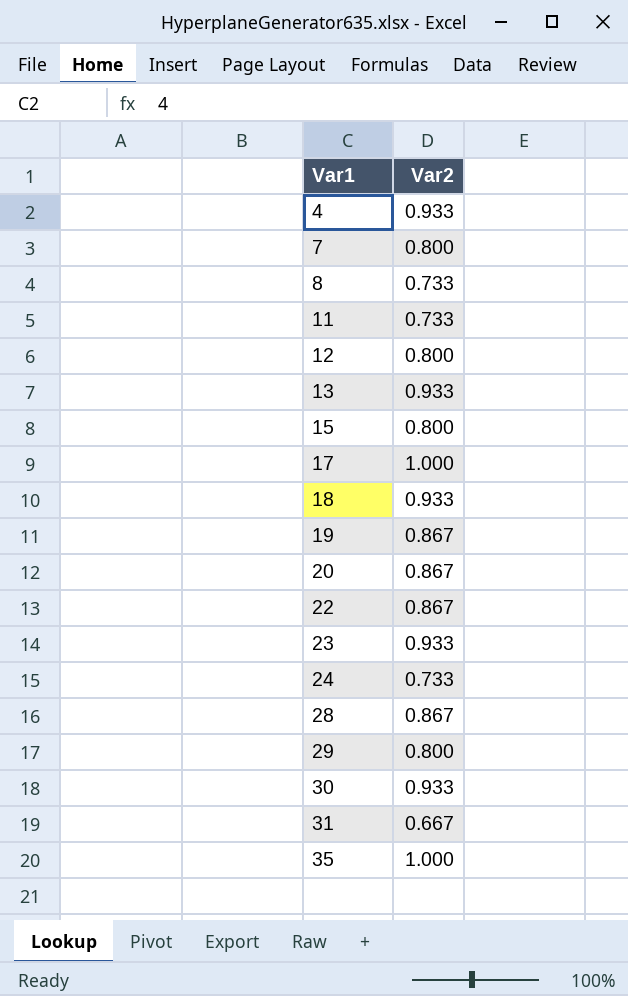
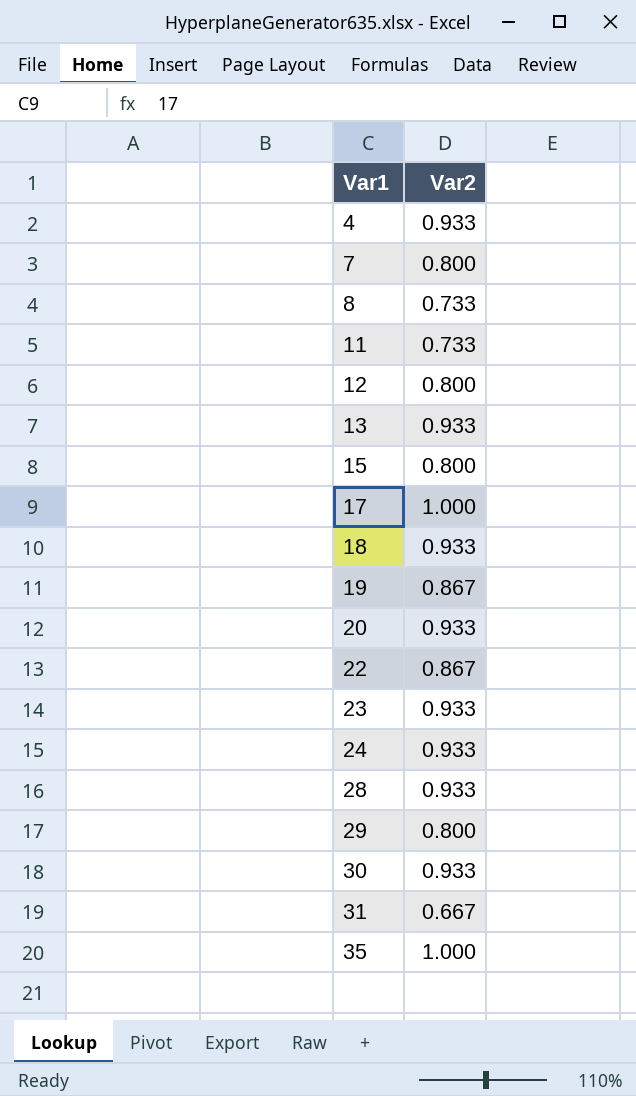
20 | Var2: 0.867 -> 0.933
24 | Var2: 0.733 -> 0.933
28 | Var2: 0.867 -> 0.933

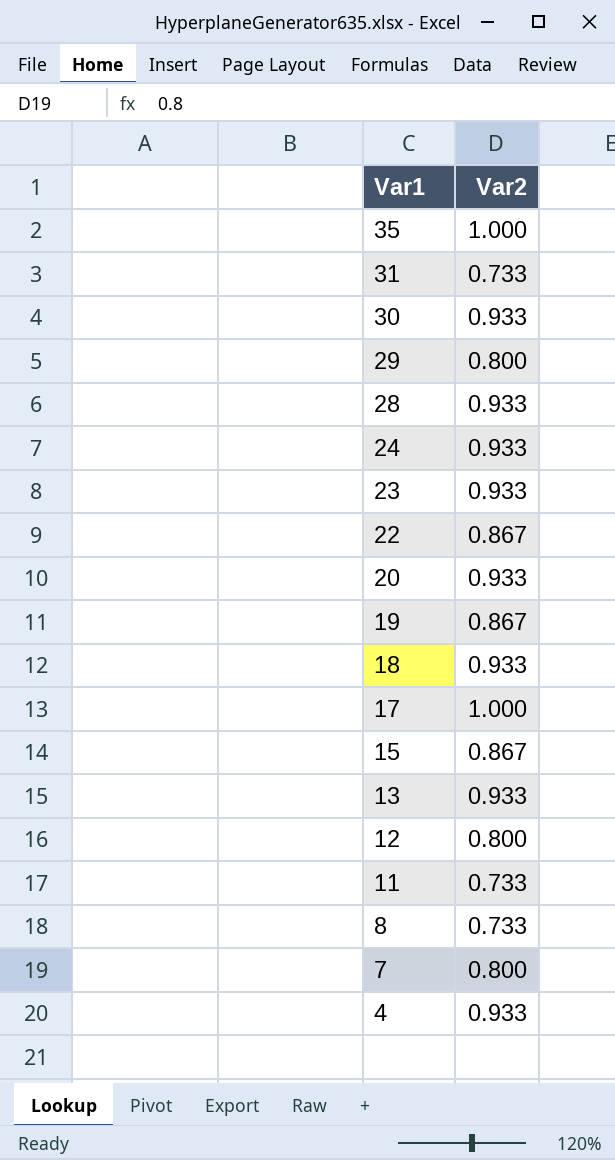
row order: Var1 ascending -> Var1 descending
31 | Var2: 0.667 -> 0.733
15 | Var2: 0.800 -> 0.867

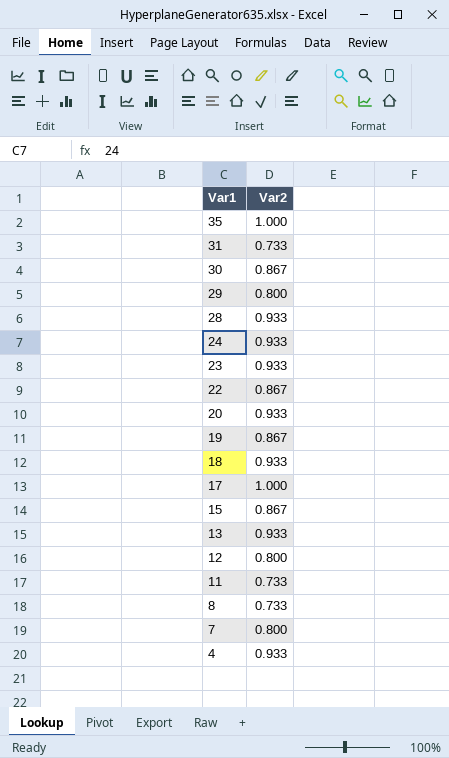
30 | Var2: 0.933 -> 0.867

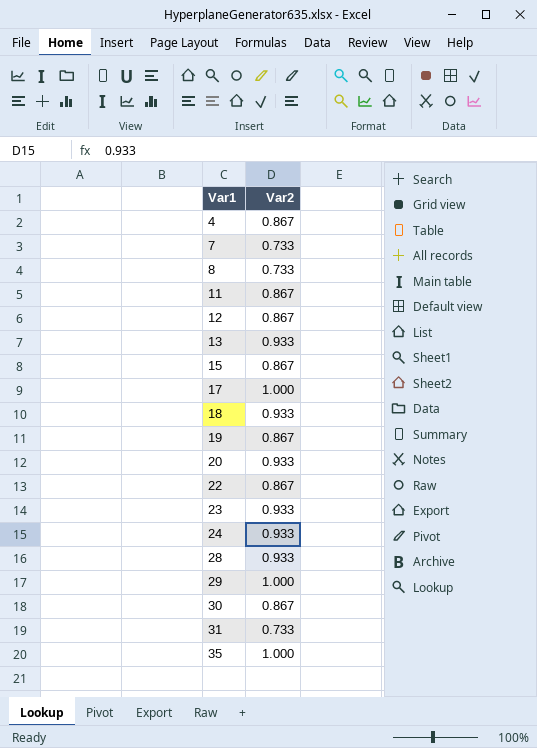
row order: Var1 descending -> Var1 ascending
4 | Var2: 0.933 -> 0.867
7 | Var2: 0.800 -> 0.733
11 | Var2: 0.733 -> 0.867
12 | Var2: 0.800 -> 0.867
29 | Var2: 0.800 -> 1.000

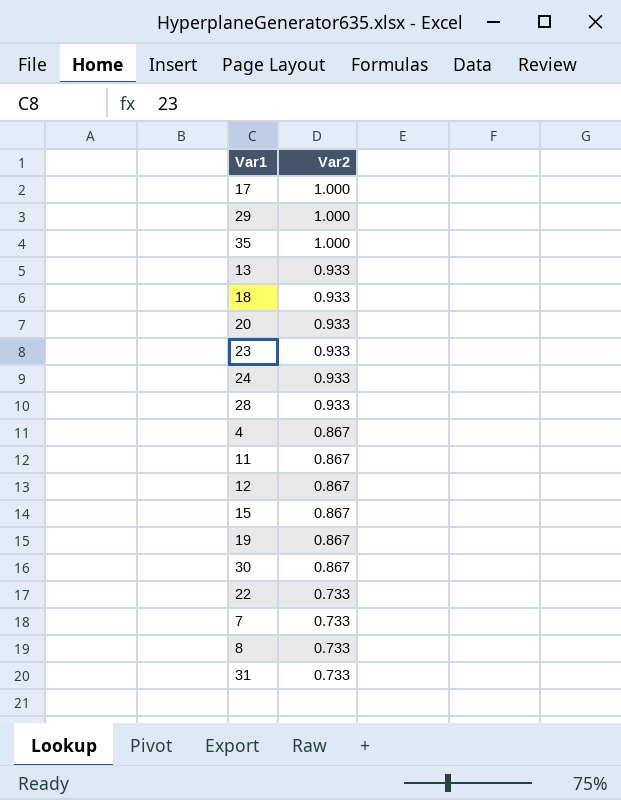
row order: Var1 ascending -> Var2 descending
22 | Var2: 0.867 -> 0.733

